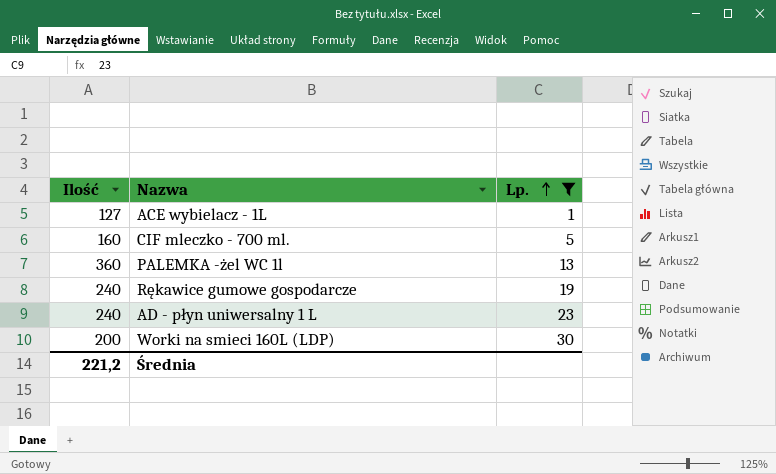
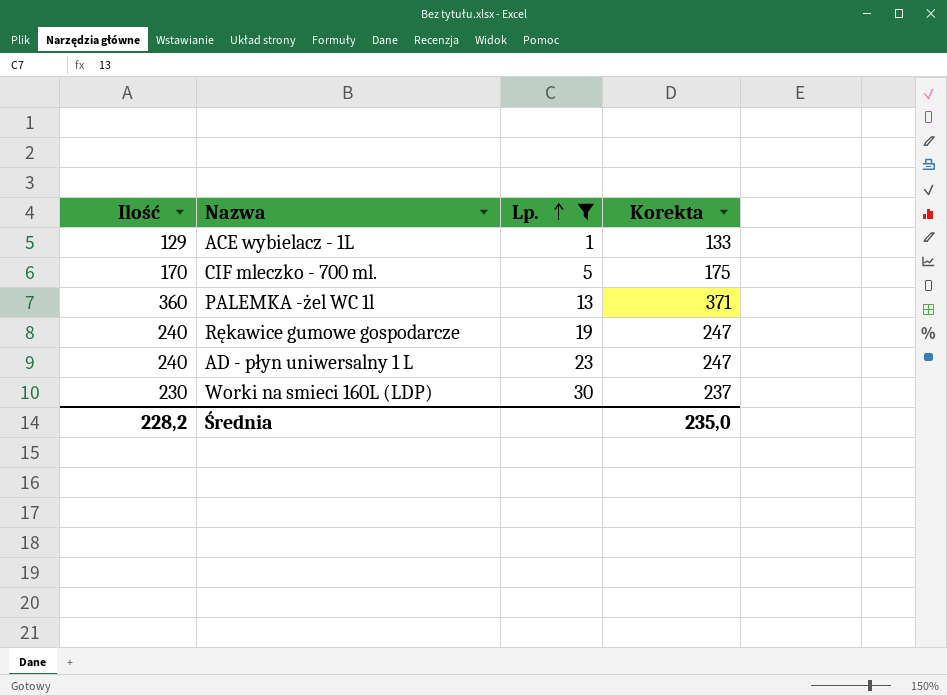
column Korekta | formula: none -> [Ilość] * 1,03
ACE wybielacz - 1L | Ilość: 127 -> 129
CIF mleczko - 700 ml. | Ilość: 160 -> 170
Worki na smieci 160L (LDP) | Ilość: 200 -> 230
Średnia | Ilość: 221,2 -> 228,2

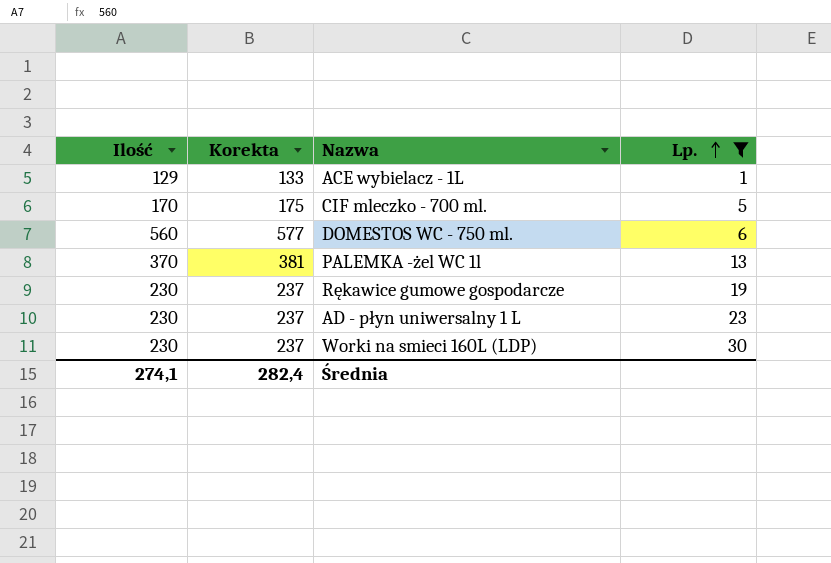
column Korekta | position: 4 -> 2
row DOMESTOS WC - 750 ml.: none -> 560 | 577 | 6
PALEMKA -żel WC 1l | Ilość: 360 -> 370
PALEMKA -żel WC 1l | Korekta: 371 -> 381
Rękawice gumowe gospodarcze | Ilość: 240 -> 230
Rękawice gumowe gospodarcze | Korekta: 247 -> 237
AD - płyn uniwersalny 1 L | Ilość: 240 -> 230
AD - płyn uniwersalny 1 L | Korekta: 247 -> 237
Średnia | Ilość: 228,2 -> 274,1
Średnia | Korekta: 235,0 -> 282,4

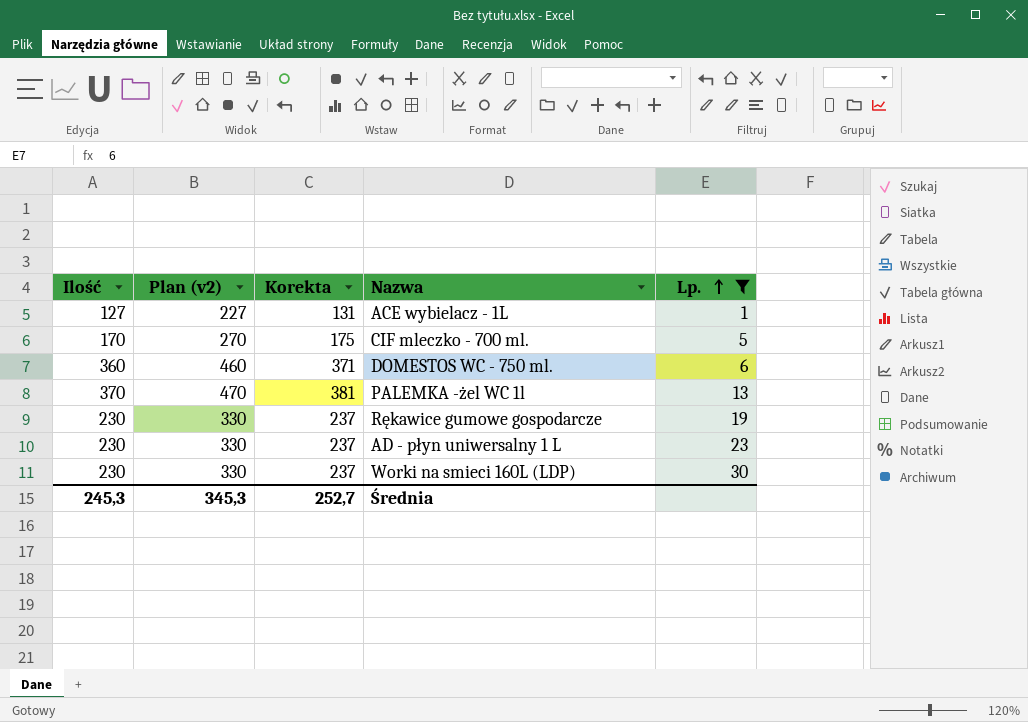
column Plan (v2) | formula: none -> [Ilość] + 100
ACE wybielacz - 1L | Ilość: 129 -> 127
ACE wybielacz - 1L | Korekta: 133 -> 131
DOMESTOS WC - 750 ml. | Ilość: 560 -> 360
DOMESTOS WC - 750 ml. | Korekta: 577 -> 371
Średnia | Ilość: 274,1 -> 245,3
Średnia | Korekta: 282,4 -> 252,7

